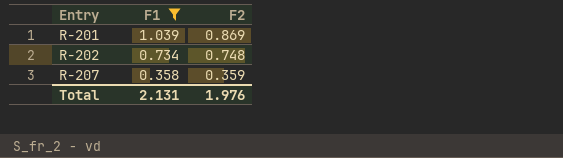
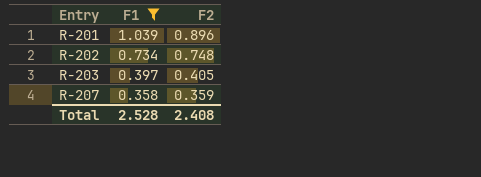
R-201 | F2: 0.869 -> 0.896
row R-203: none -> 0.397 | 0.405
Total | F1: 2.131 -> 2.528
Total | F2: 1.976 -> 2.408

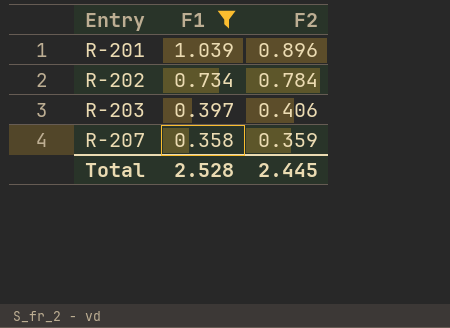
R-202 | F2: 0.748 -> 0.784
R-203 | F2: 0.405 -> 0.406
Total | F2: 2.408 -> 2.445

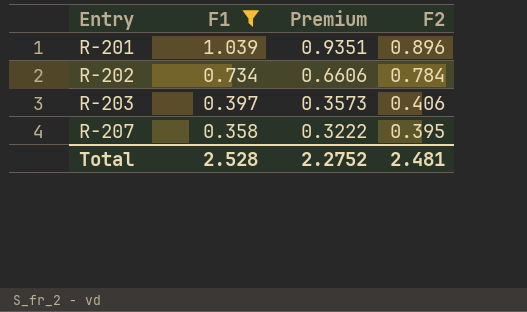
column Premium | formula: none -> [F1] * 0.9
R-207 | F2: 0.359 -> 0.395
Total | F2: 2.445 -> 2.481

